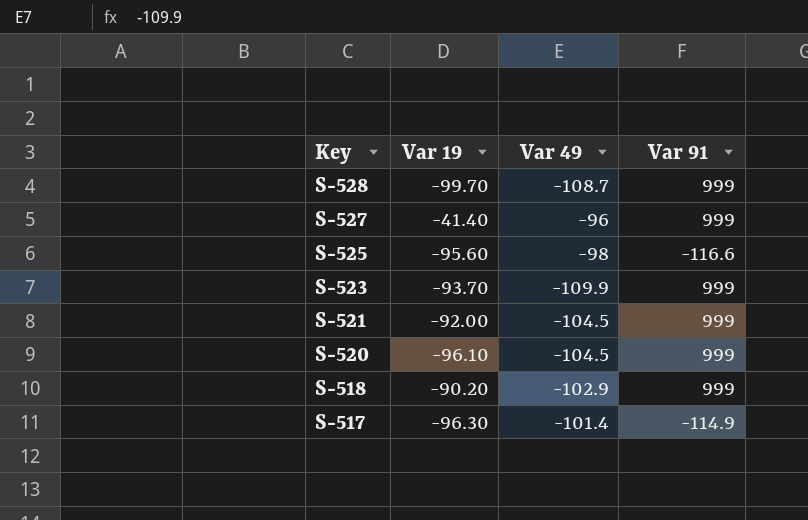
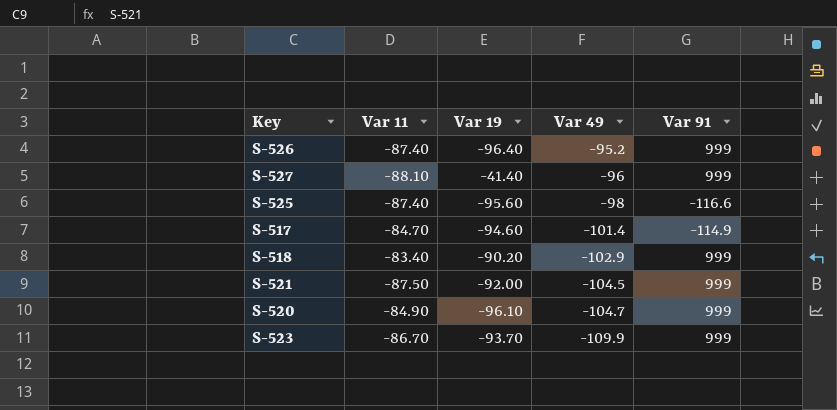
row order: Key descending -> Var 49 descending
column Var 11 | position: none -> 2
row S-528: -99.70 | -108.7 | 999 -> none
row S-526: none -> -87.40 | -96.40 | -95.2 | 999
S-517 | Var 19: -96.30 -> -94.60
S-520 | Var 49: -104.5 -> -104.7

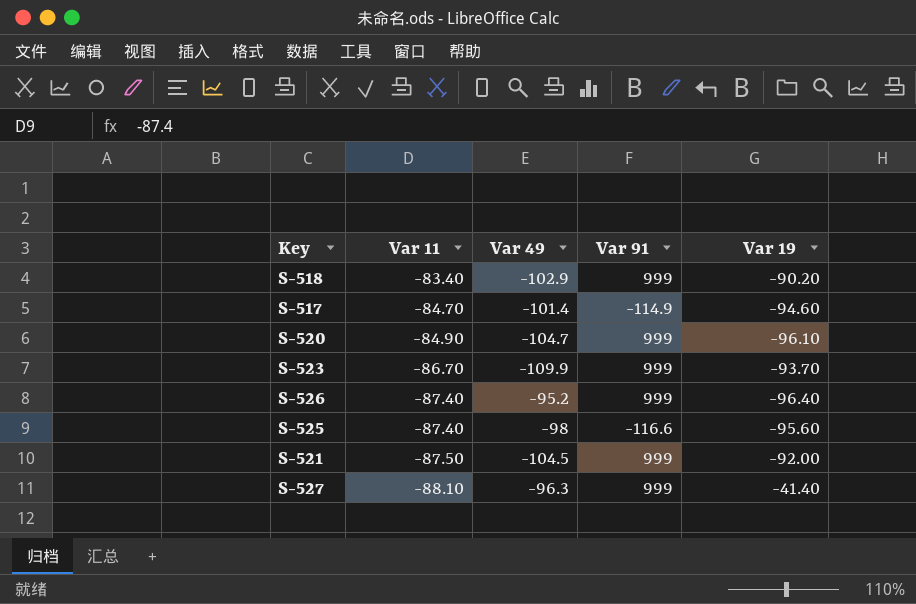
row order: Var 49 descending -> Var 11 descending
column Var 19 | position: 3 -> 5
S-527 | Var 49: -96 -> -96.3

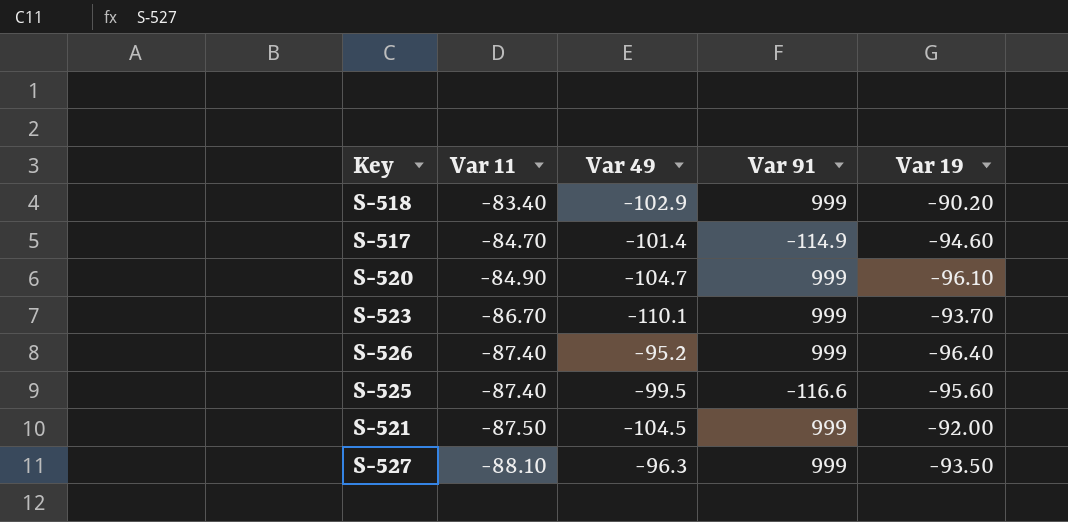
S-523 | Var 49: -109.9 -> -110.1
S-525 | Var 49: -98 -> -99.5
S-527 | Var 19: -41.40 -> -93.50

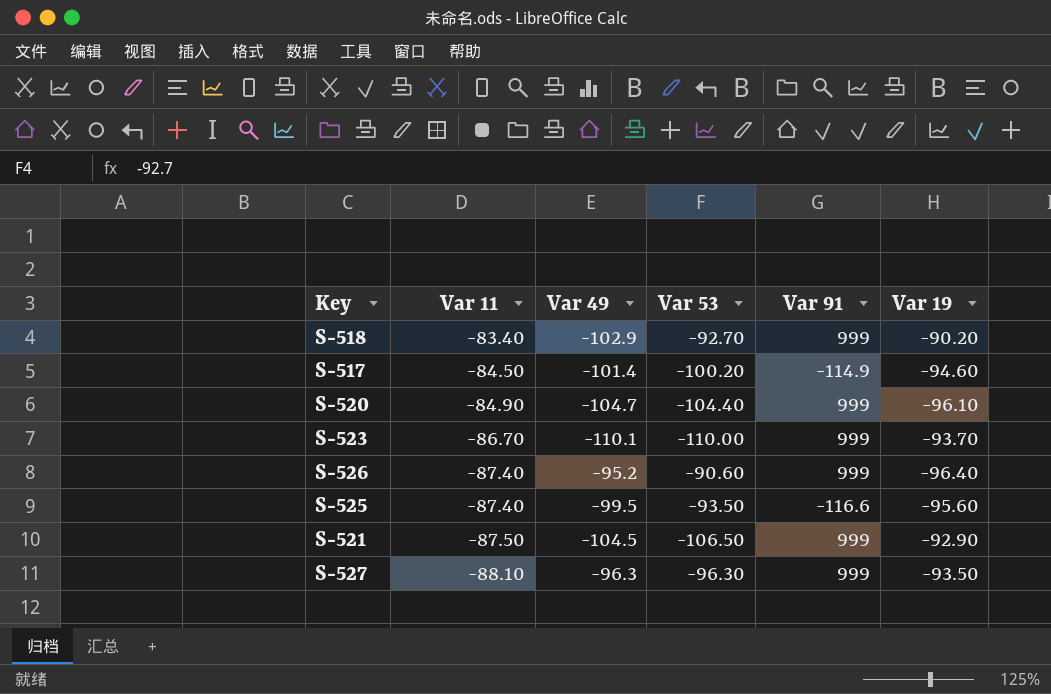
column Var 53 | position: none -> 4
S-517 | Var 11: -84.70 -> -84.50
S-521 | Var 19: -92.00 -> -92.90

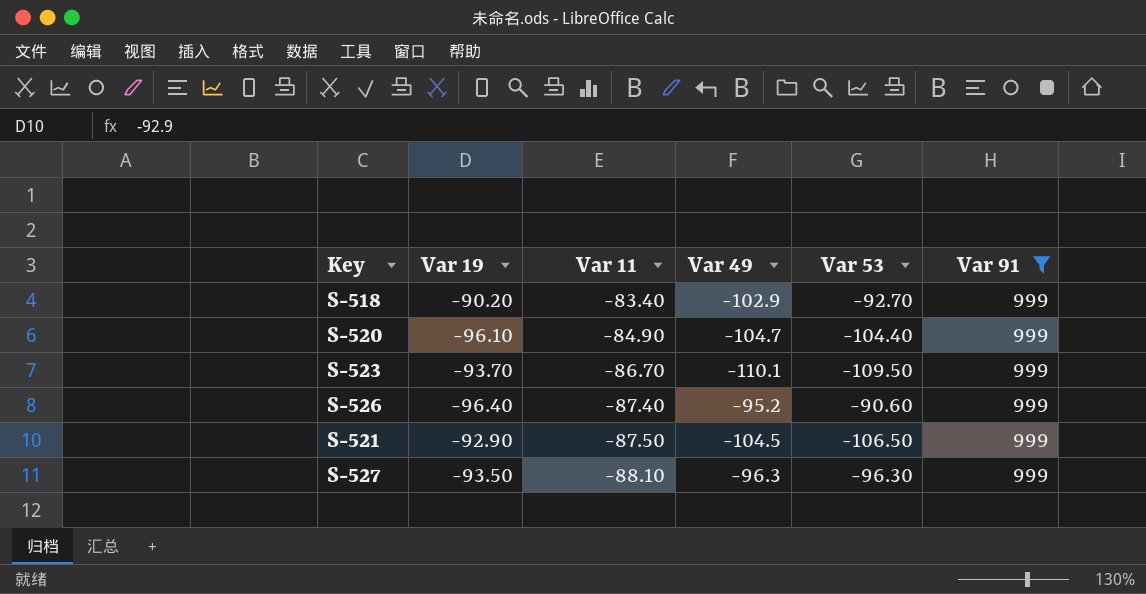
filter: none -> Var 91 = 999
column Var 19 | position: 6 -> 2
S-523 | Var 53: -110.00 -> -109.50

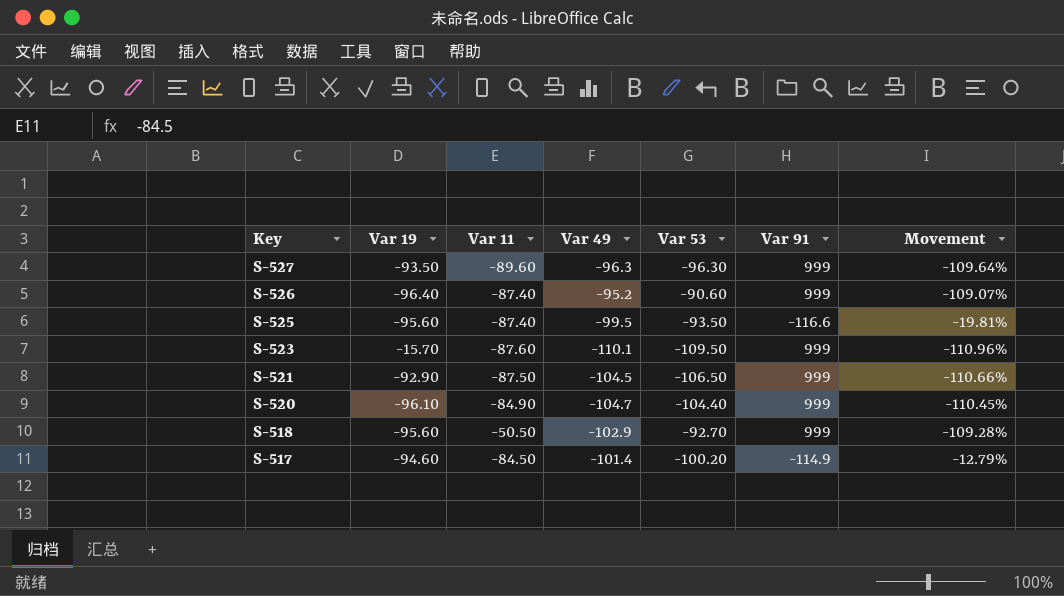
filter: Var 91 = 999 -> none
row order: Var 11 descending -> Key descending
column Movement | formula: none -> ([Var 53] - [Var 91]) / [Var 91]
S-527 | Var 11: -88.10 -> -89.60
S-523 | Var 19: -93.70 -> -15.70
S-523 | Var 11: -86.70 -> -87.60
S-518 | Var 19: -90.20 -> -95.60
S-518 | Var 11: -83.40 -> -50.50

